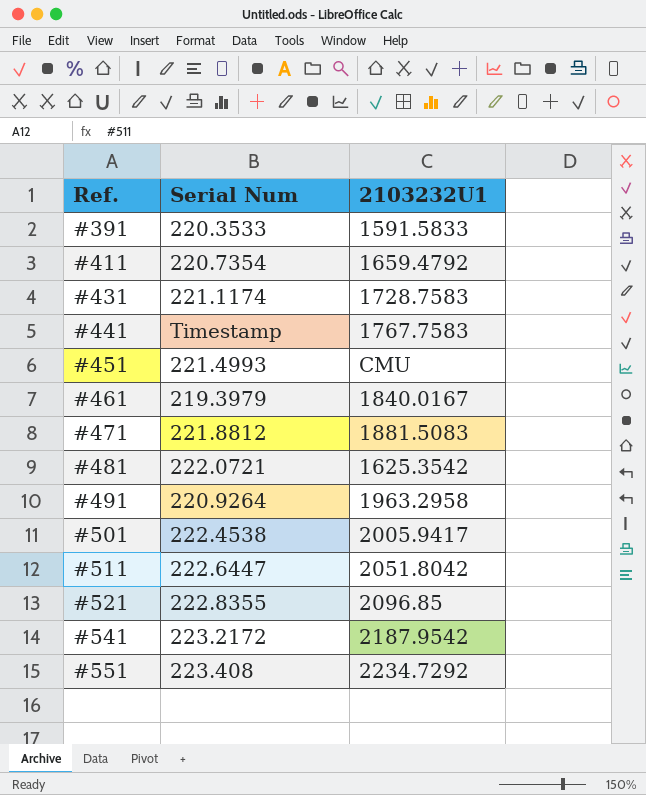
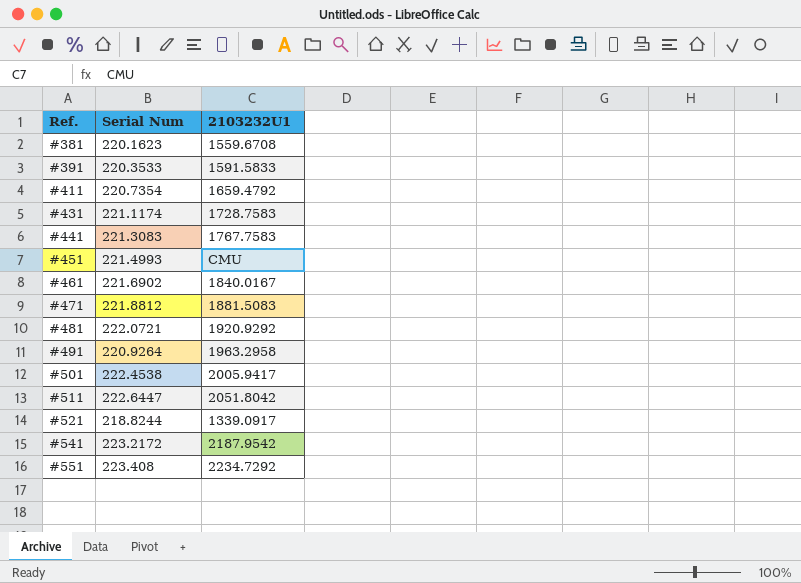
row #381: none -> 220.1623 | 1559.6708
#441 | Serial Num: Timestamp -> 221.3083
#461 | Serial Num: 219.3979 -> 221.6902
#481 | 2103232U1: 1625.3542 -> 1920.9292
#521 | Serial Num: 222.8355 -> 218.8244
#521 | 2103232U1: 2096.85 -> 1339.0917

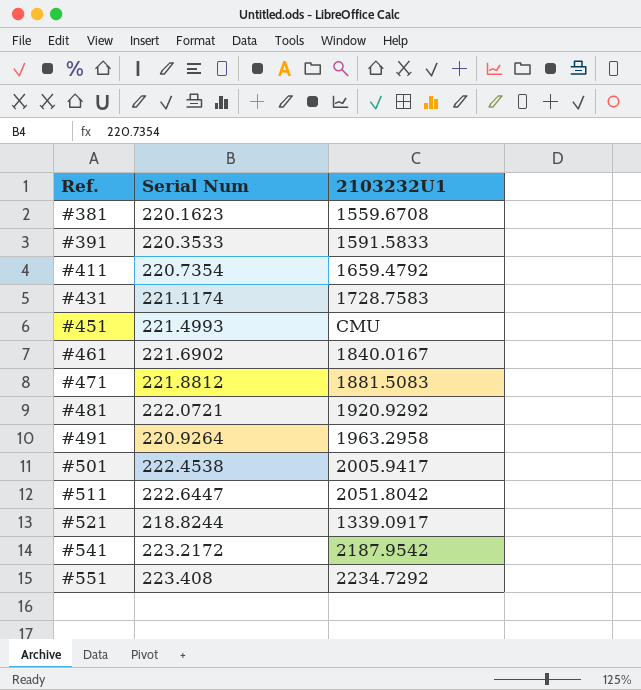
row #441: 221.3083 | 1767.7583 -> none

